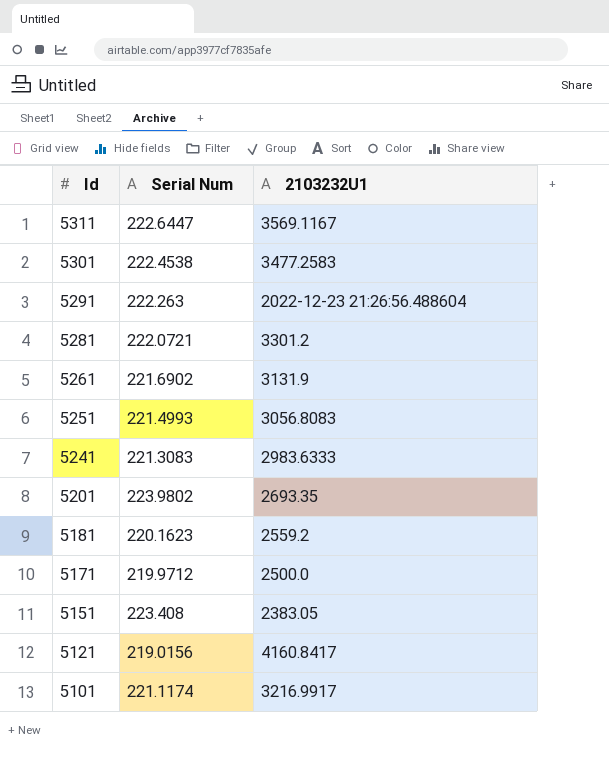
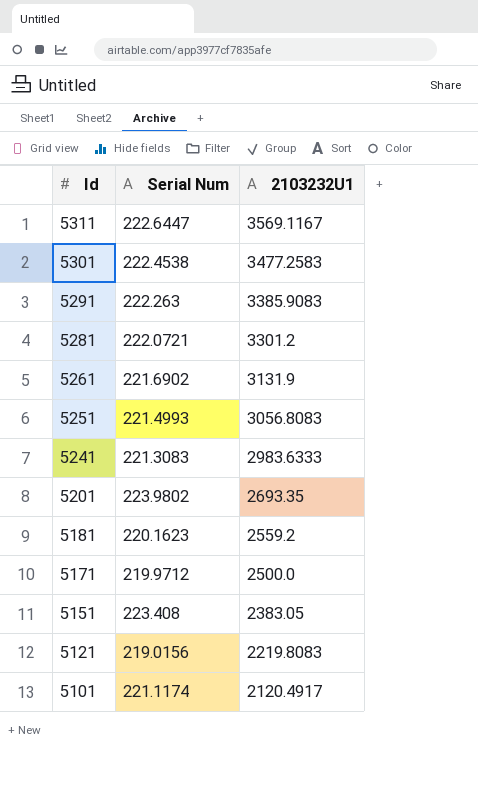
5291 | 2103232U1: 2022-12-23 21:26:56.488604 -> 3385.9083
5121 | 2103232U1: 4160.8417 -> 2219.8083
5101 | 2103232U1: 3216.9917 -> 2120.4917

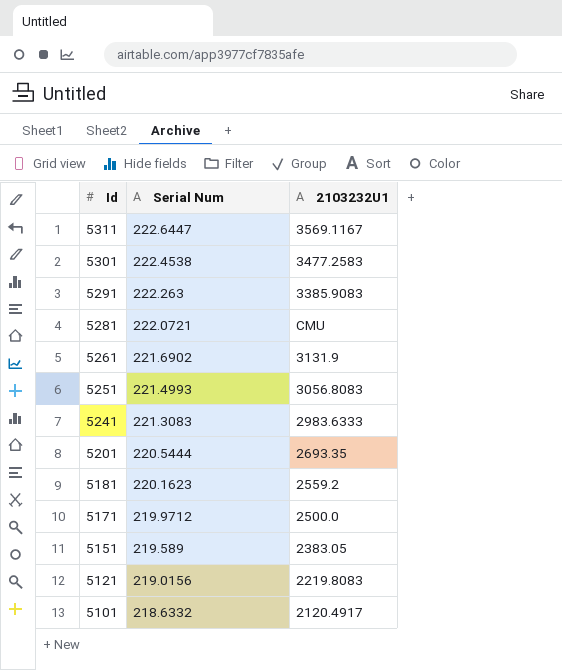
5281 | 2103232U1: 3301.2 -> CMU
5201 | Serial Num: 223.9802 -> 220.5444
5151 | Serial Num: 223.408 -> 219.589
5101 | Serial Num: 221.1174 -> 218.6332

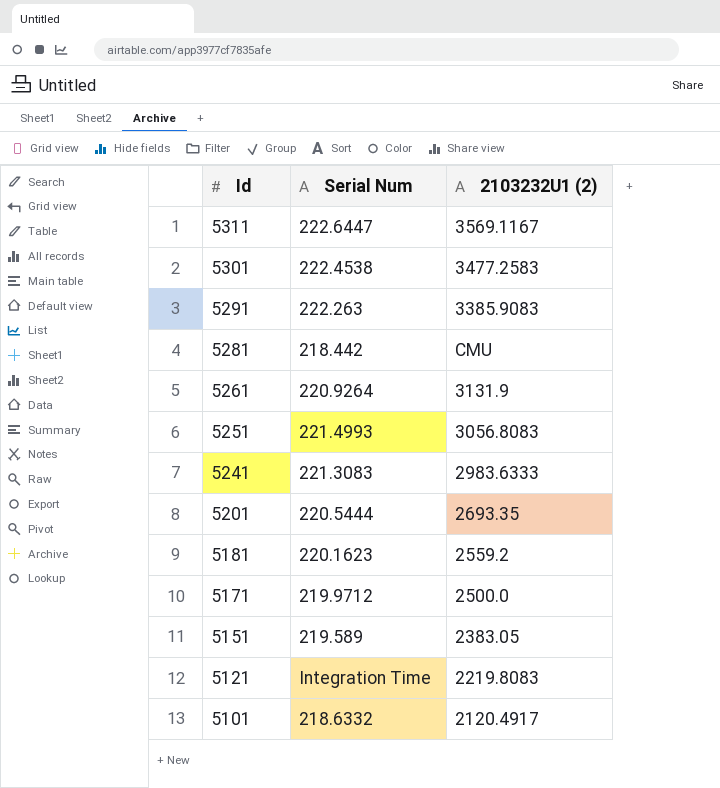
column name: 2103232U1 -> 2103232U1 (2)
5281 | Serial Num: 222.0721 -> 218.442
5261 | Serial Num: 221.6902 -> 220.9264
5121 | Serial Num: 219.0156 -> Integration Time

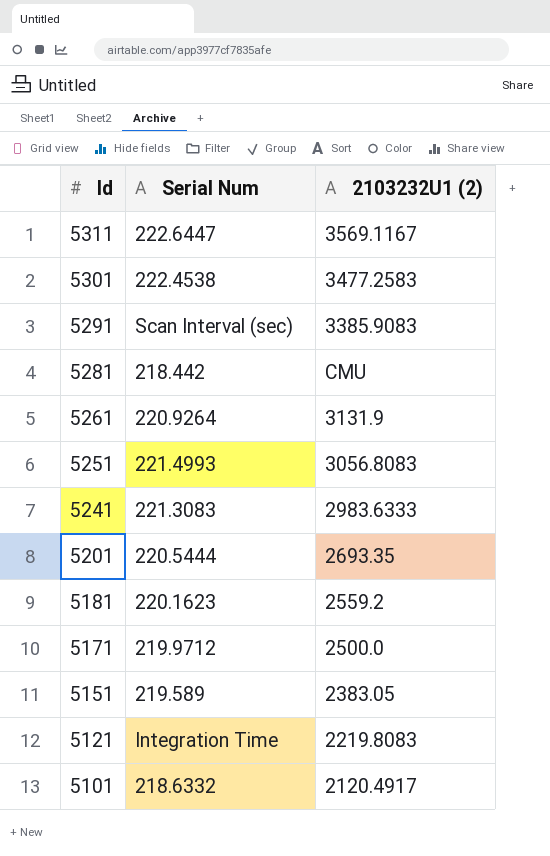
5291 | Serial Num: 222.263 -> Scan Interval (sec)

